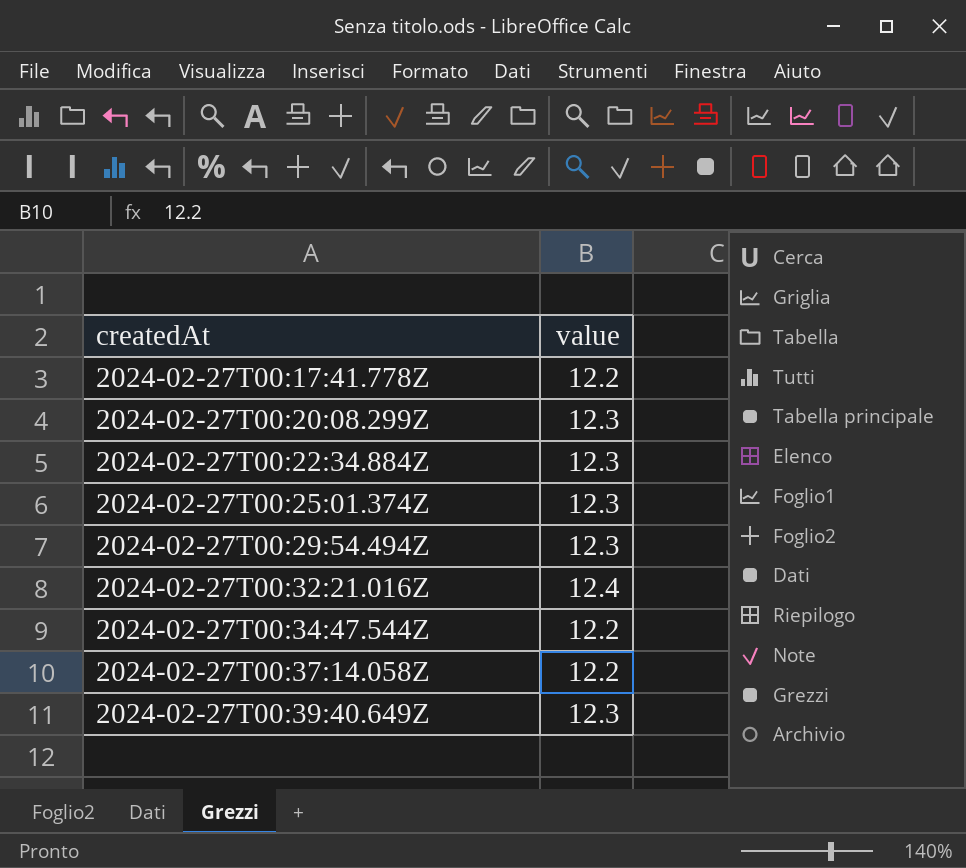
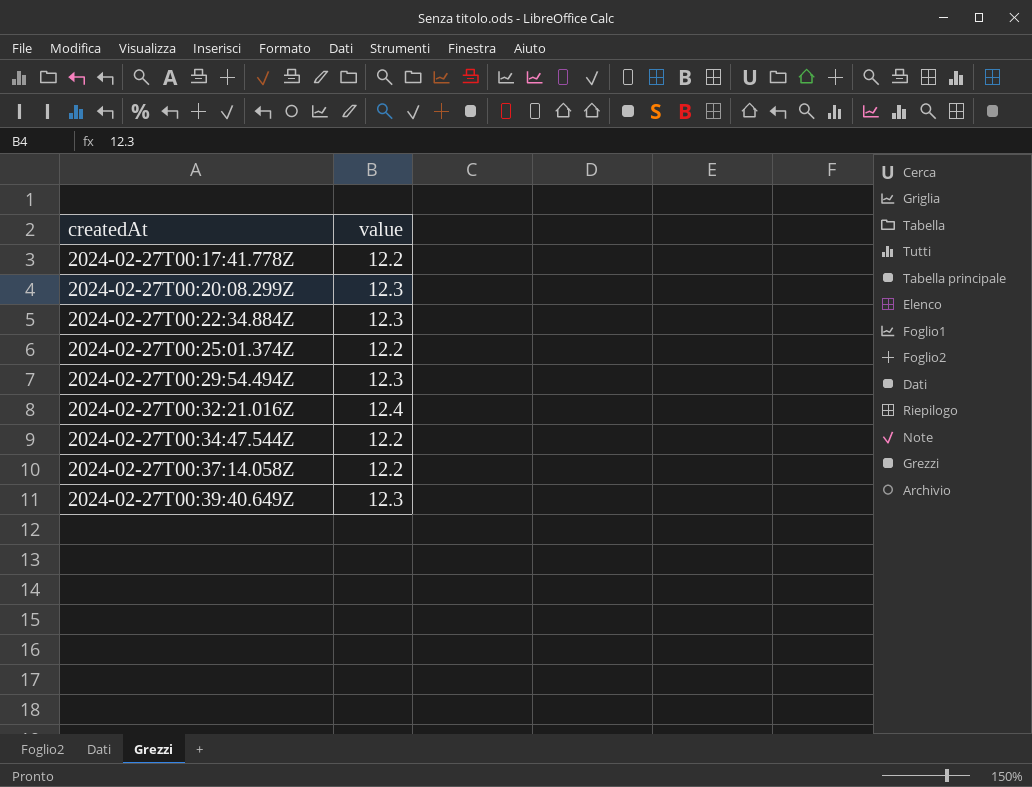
2024-02-27T00:25:01.374Z | value: 12.3 -> 12.2

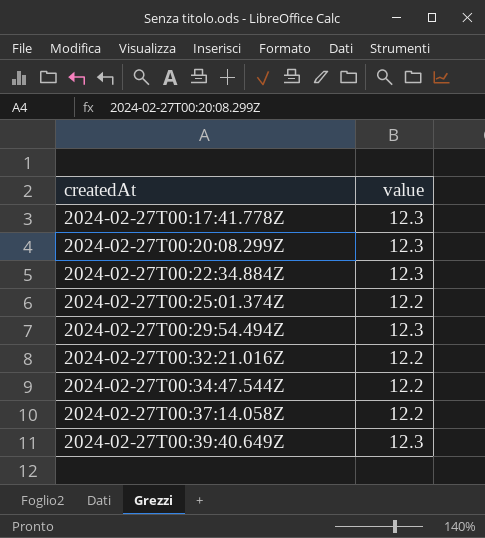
2024-02-27T00:17:41.778Z | value: 12.2 -> 12.3
2024-02-27T00:32:21.016Z | value: 12.4 -> 12.2

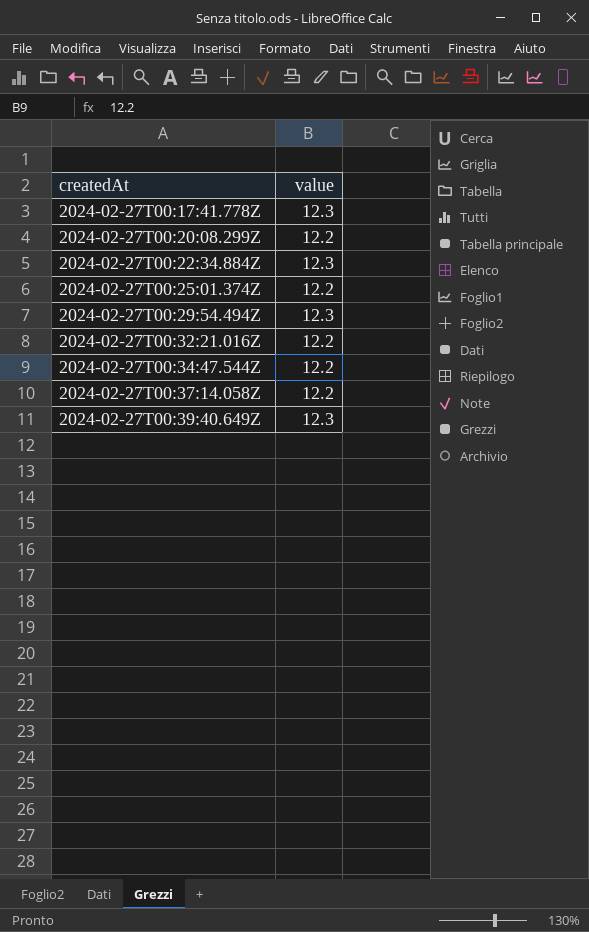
2024-02-27T00:20:08.299Z | value: 12.3 -> 12.2

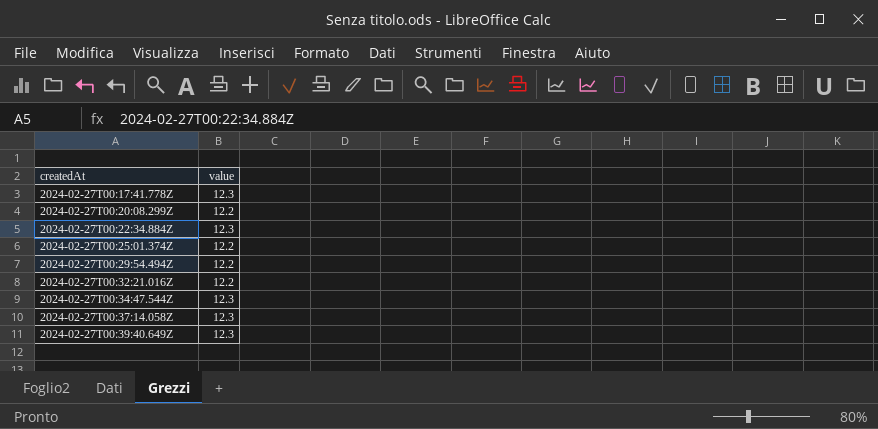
2024-02-27T00:29:54.494Z | value: 12.3 -> 12.2
2024-02-27T00:34:47.544Z | value: 12.2 -> 12.3
2024-02-27T00:37:14.058Z | value: 12.2 -> 12.3

